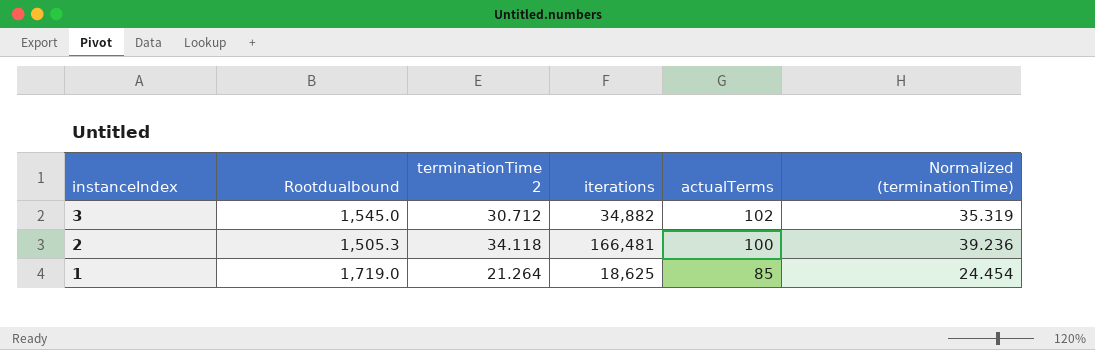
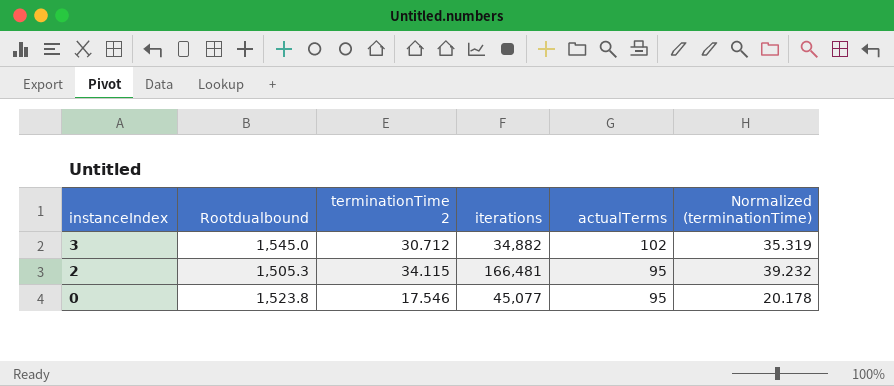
row 1: 1,719.0 | 21.264 | 18,625 | 85 | 24.454 -> none
2 | terminationTime 2: 34.118 -> 34.115
2 | actualTerms: 100 -> 95
2 | Normalized (terminationTime): 39.236 -> 39.232
row 0: none -> 1,523.8 | 17.546 | 45,077 | 95 | 20.178

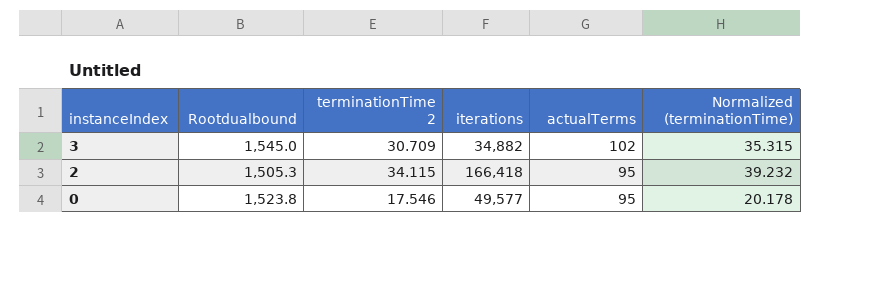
3 | terminationTime 2: 30.712 -> 30.709
3 | Normalized (terminationTime): 35.319 -> 35.315
2 | iterations: 166,481 -> 166,418
0 | iterations: 45,077 -> 49,577

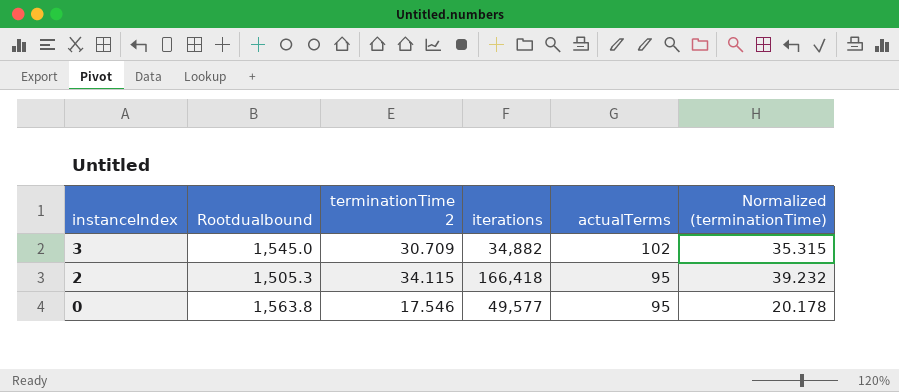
0 | Rootdualbound: 1,523.8 -> 1,563.8

